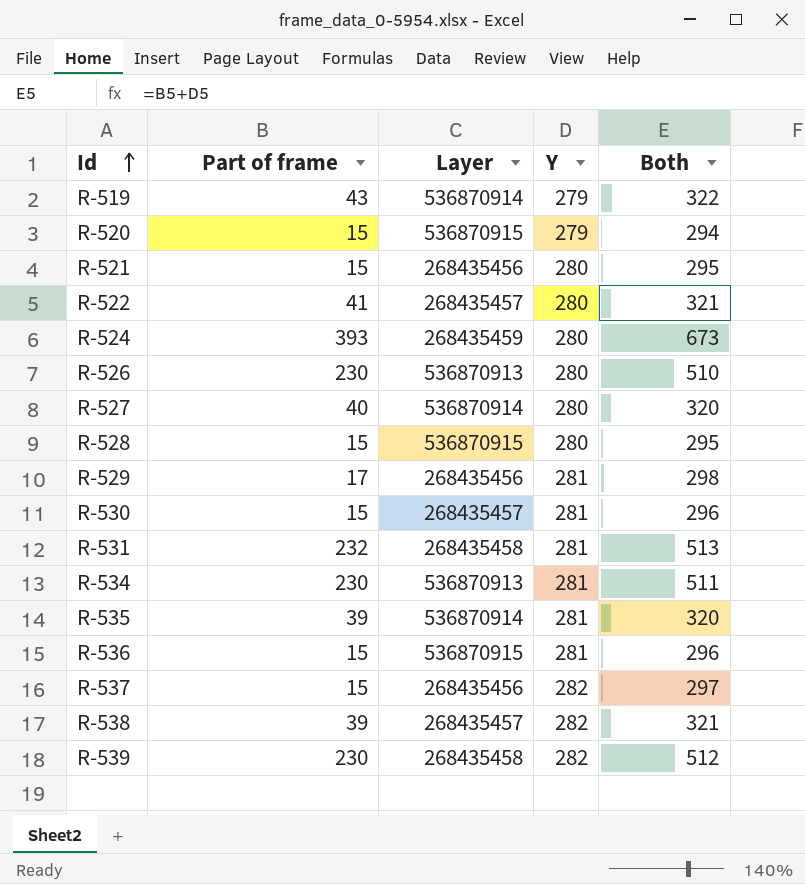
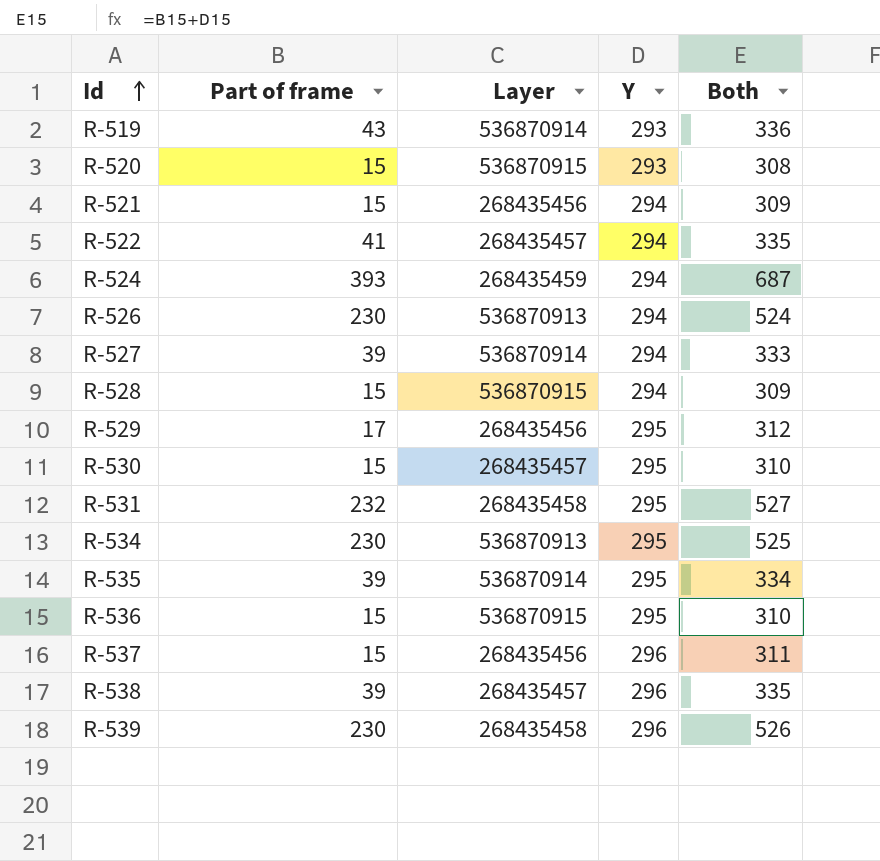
R-519 | Y: 279 -> 293
R-519 | Both: 322 -> 336
R-520 | Y: 279 -> 293
R-520 | Both: 294 -> 308
R-521 | Y: 280 -> 294
R-521 | Both: 295 -> 309
R-522 | Y: 280 -> 294
R-522 | Both: 321 -> 335
R-524 | Y: 280 -> 294
R-524 | Both: 673 -> 687
R-526 | Y: 280 -> 294
R-526 | Both: 510 -> 524
R-527 | Part of frame: 40 -> 39
R-527 | Y: 280 -> 294
R-527 | Both: 320 -> 333
R-528 | Y: 280 -> 294
R-528 | Both: 295 -> 309
R-529 | Y: 281 -> 295
R-529 | Both: 298 -> 312
R-530 | Y: 281 -> 295
R-530 | Both: 296 -> 310
R-531 | Y: 281 -> 295
R-531 | Both: 513 -> 527
R-534 | Y: 281 -> 295
R-534 | Both: 511 -> 525
R-535 | Y: 281 -> 295
R-535 | Both: 320 -> 334
R-536 | Y: 281 -> 295
R-536 | Both: 296 -> 310
R-537 | Y: 282 -> 296
R-537 | Both: 297 -> 311
R-538 | Y: 282 -> 296
R-538 | Both: 321 -> 335
R-539 | Y: 282 -> 296
R-539 | Both: 512 -> 526

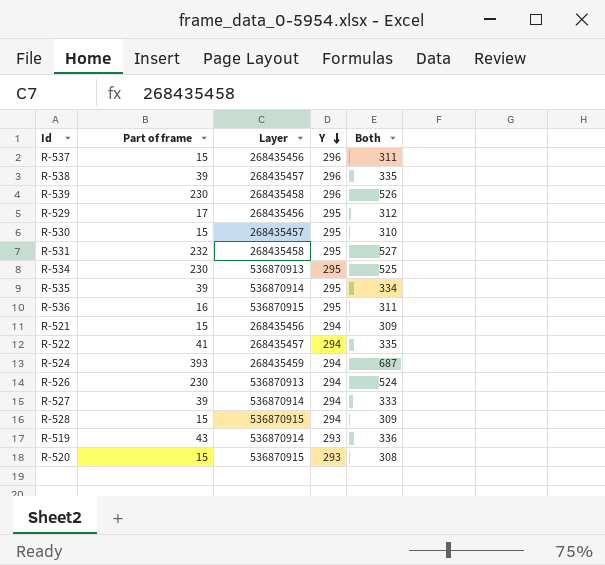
row order: Id ascending -> Y descending
R-536 | Part of frame: 15 -> 16
R-536 | Both: 310 -> 311

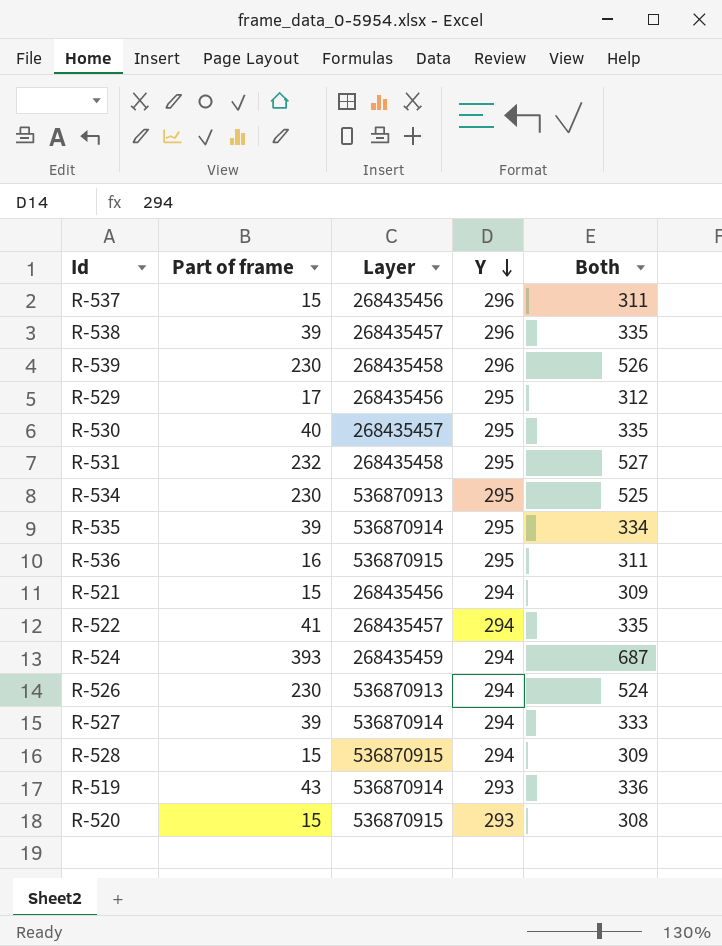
R-530 | Part of frame: 15 -> 40
R-530 | Both: 310 -> 335

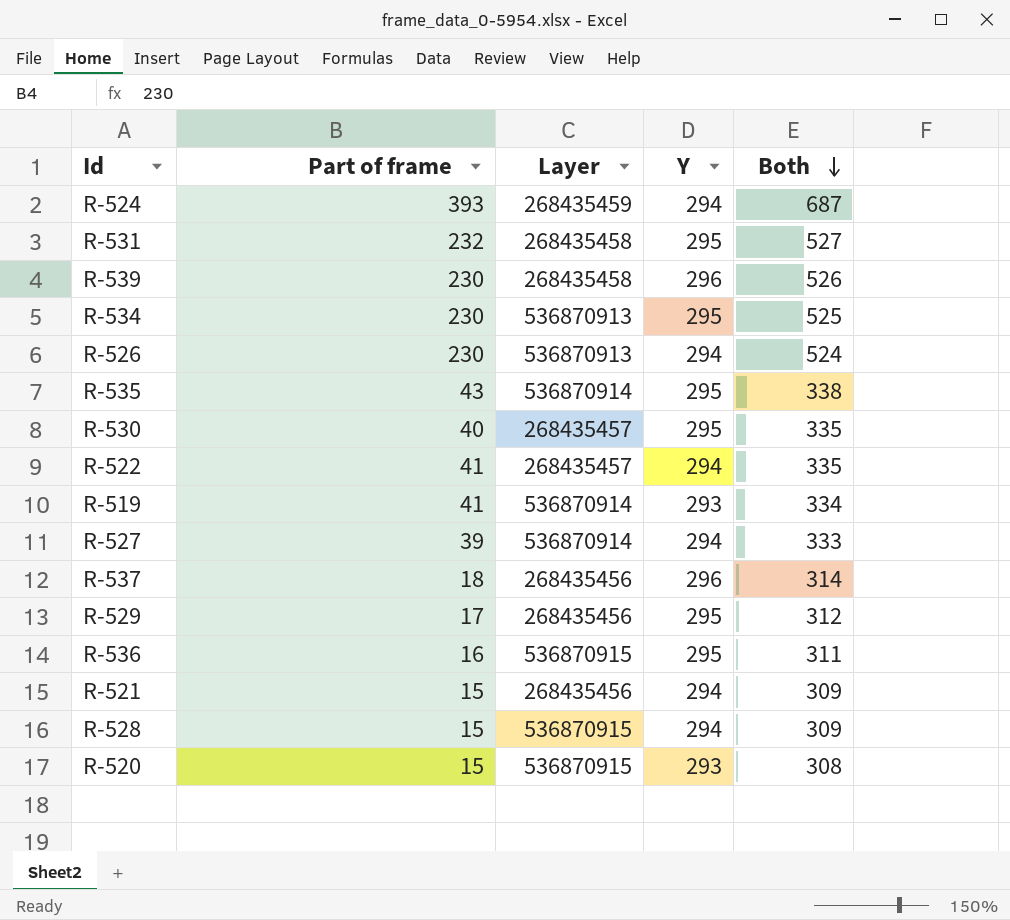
row order: Y descending -> Both descending
row R-538: 39 | 268435457 | 296 | 335 -> none
R-535 | Part of frame: 39 -> 43
R-535 | Both: 334 -> 338
R-519 | Part of frame: 43 -> 41
R-519 | Both: 336 -> 334
R-537 | Part of frame: 15 -> 18
R-537 | Both: 311 -> 314

